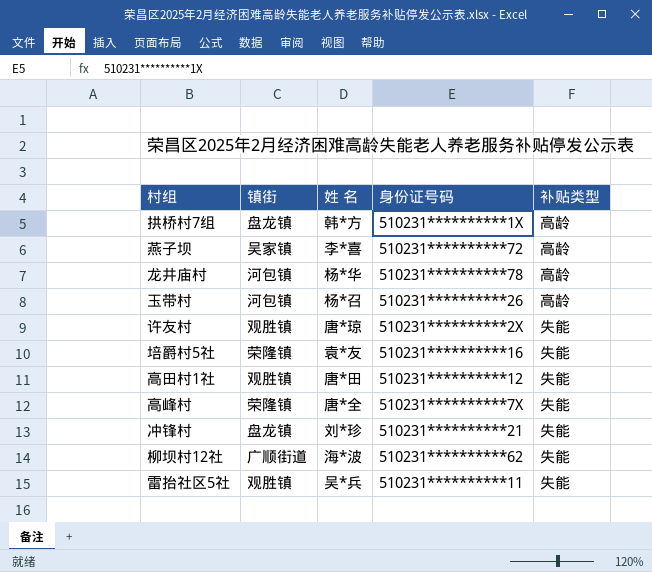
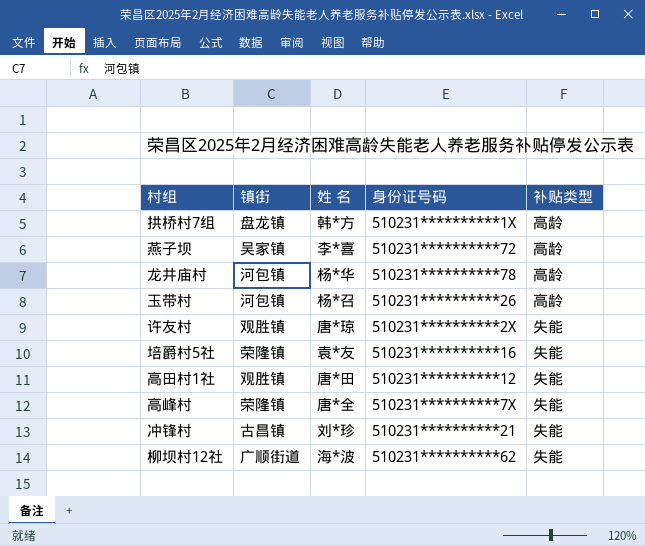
row 雷抬社区5社: 观胜镇 | 吴*兵 | 510231**********11 | 失能 -> none
冲锋村 | 镇街: 盘龙镇 -> 古昌镇

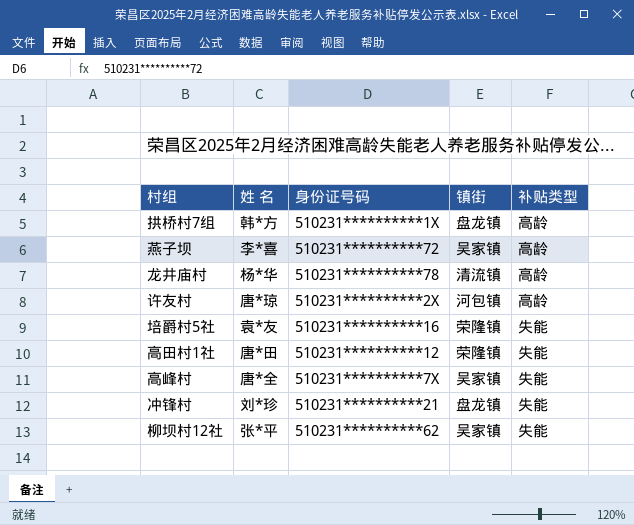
column 镇街 | position: 2 -> 4
row 玉带村: 河包镇 | 杨*召 | 510231**********26 | 高龄 -> none
龙井庙村 | 镇街: 河包镇 -> 清流镇
许友村 | 镇街: 观胜镇 -> 河包镇
许友村 | 补贴类型: 失能 -> 高龄
高田村1社 | 镇街: 观胜镇 -> 荣隆镇
高峰村 | 镇街: 荣隆镇 -> 吴家镇
冲锋村 | 镇街: 古昌镇 -> 盘龙镇
柳坝村12社 | 姓 名: 海*波 -> 张*平
柳坝村12社 | 镇街: 广顺街道 -> 吴家镇

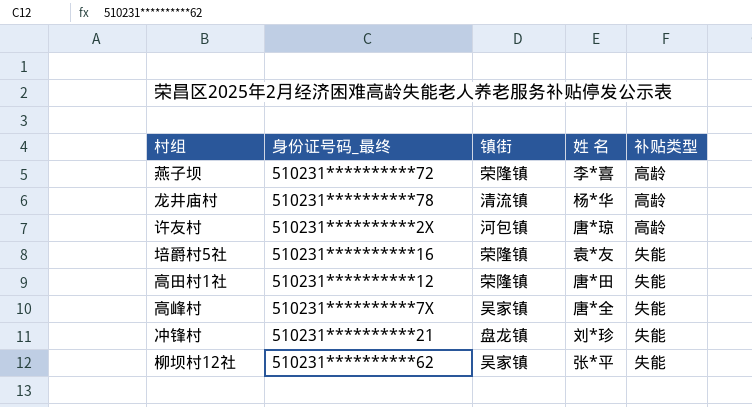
column name: 身份证号码 -> 身份证号码_最终
column 姓 名 | position: 2 -> 4
row 拱桥村7组: 韩*方 | 510231**********1X | 盘龙镇 | 高龄 -> none
燕子坝 | 镇街: 吴家镇 -> 荣隆镇

